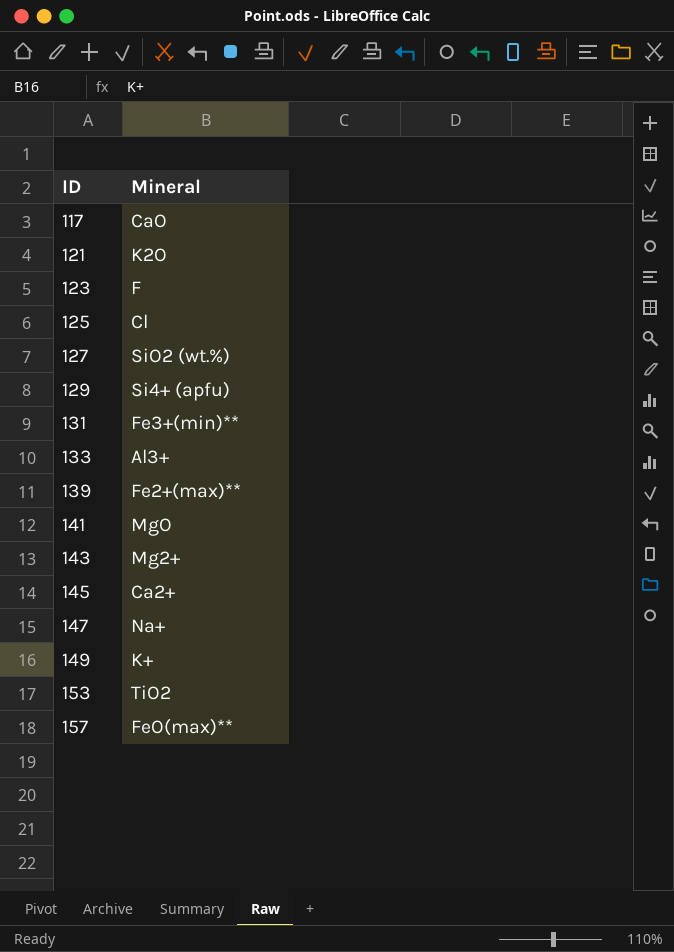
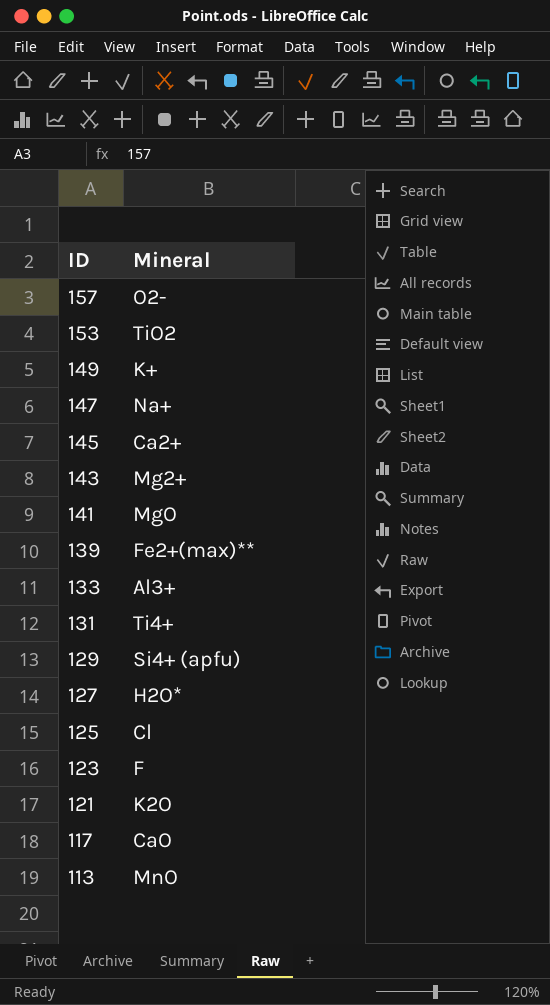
row order: ID ascending -> ID descending
157 | Mineral: FeO(max)** -> O2-
131 | Mineral: Fe3+(min)** -> Ti4+
127 | Mineral: SiO2 (wt.%) -> H2O*
row 113: none -> MnO

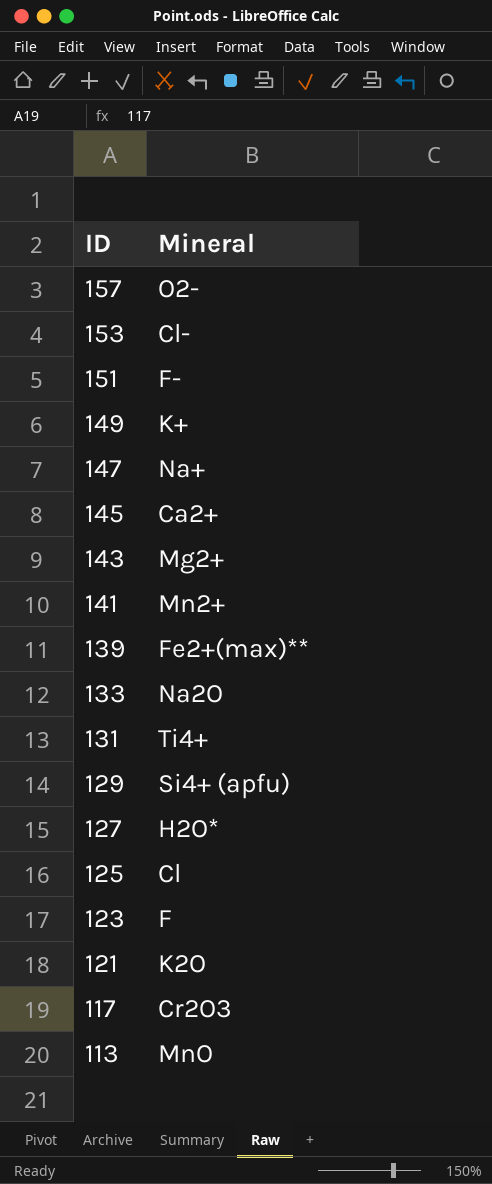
153 | Mineral: TiO2 -> Cl-
row 151: none -> F-
141 | Mineral: MgO -> Mn2+
133 | Mineral: Al3+ -> Na2O
117 | Mineral: CaO -> Cr2O3

